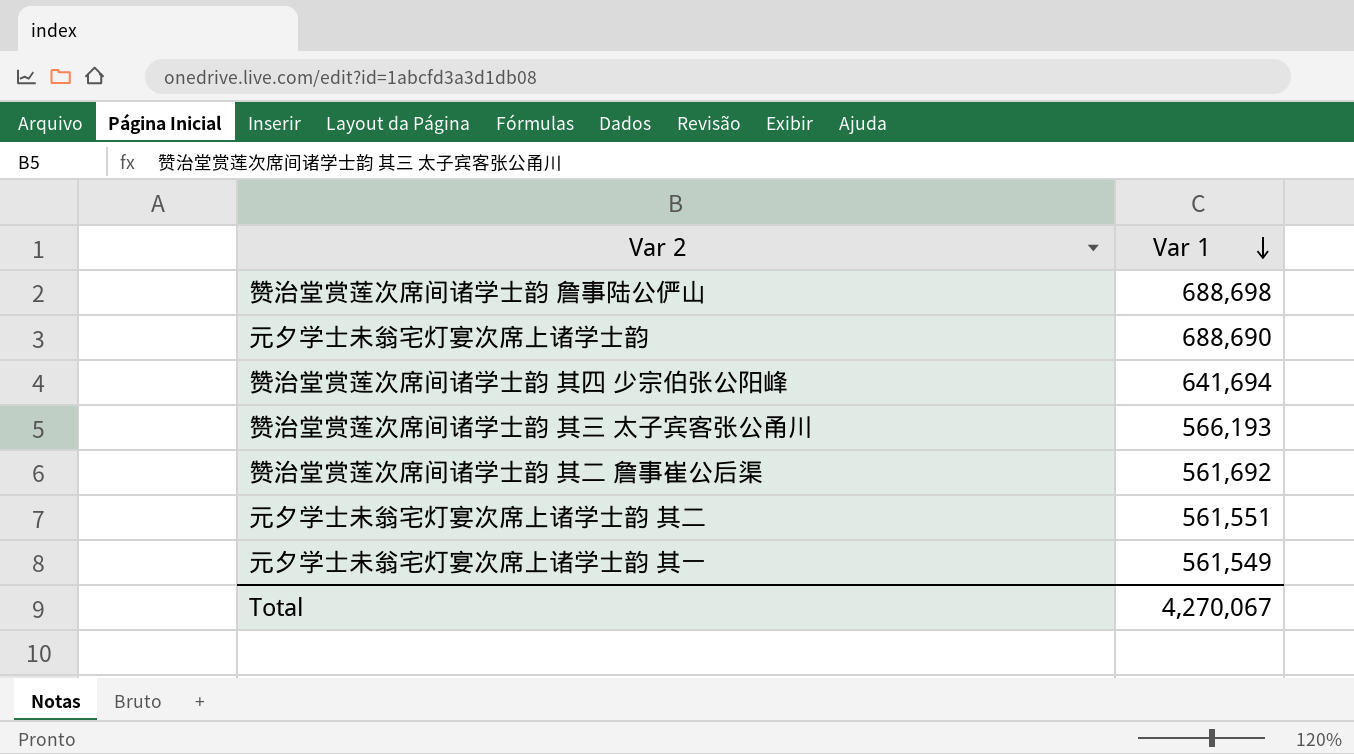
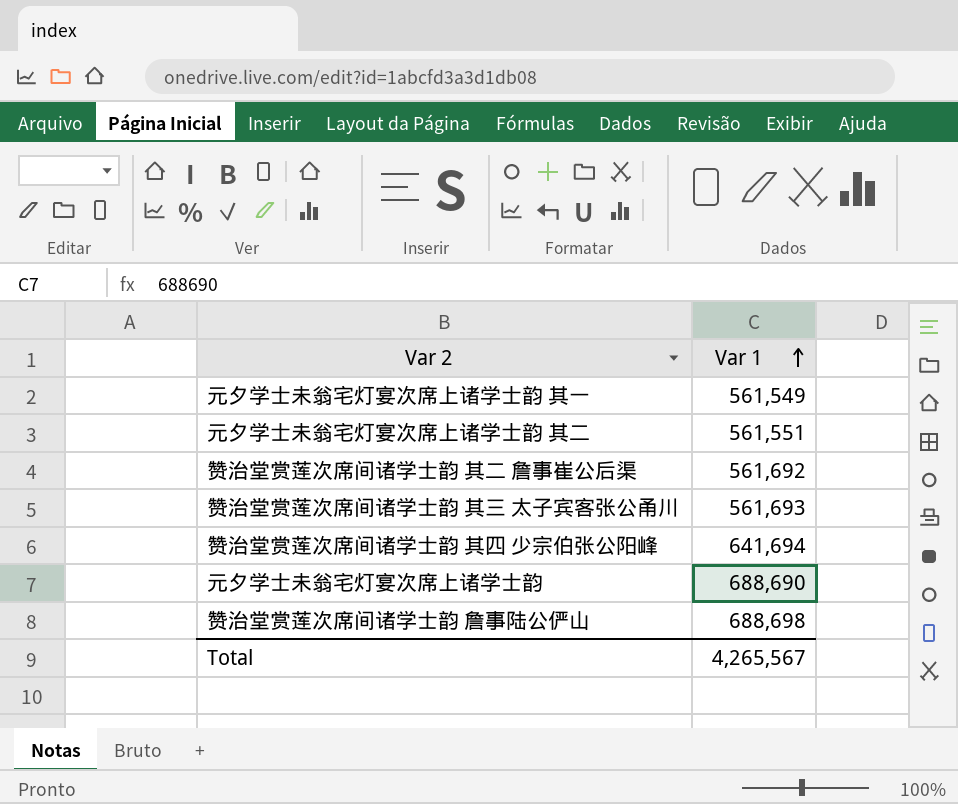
row order: Var 1 descending -> Var 1 ascending
赞治堂赏莲次席间诸学士韵 其三 太子宾客张公甬川 | Var 1: 566,193 -> 561,693
Total | Var 1: 4,270,067 -> 4,265,567

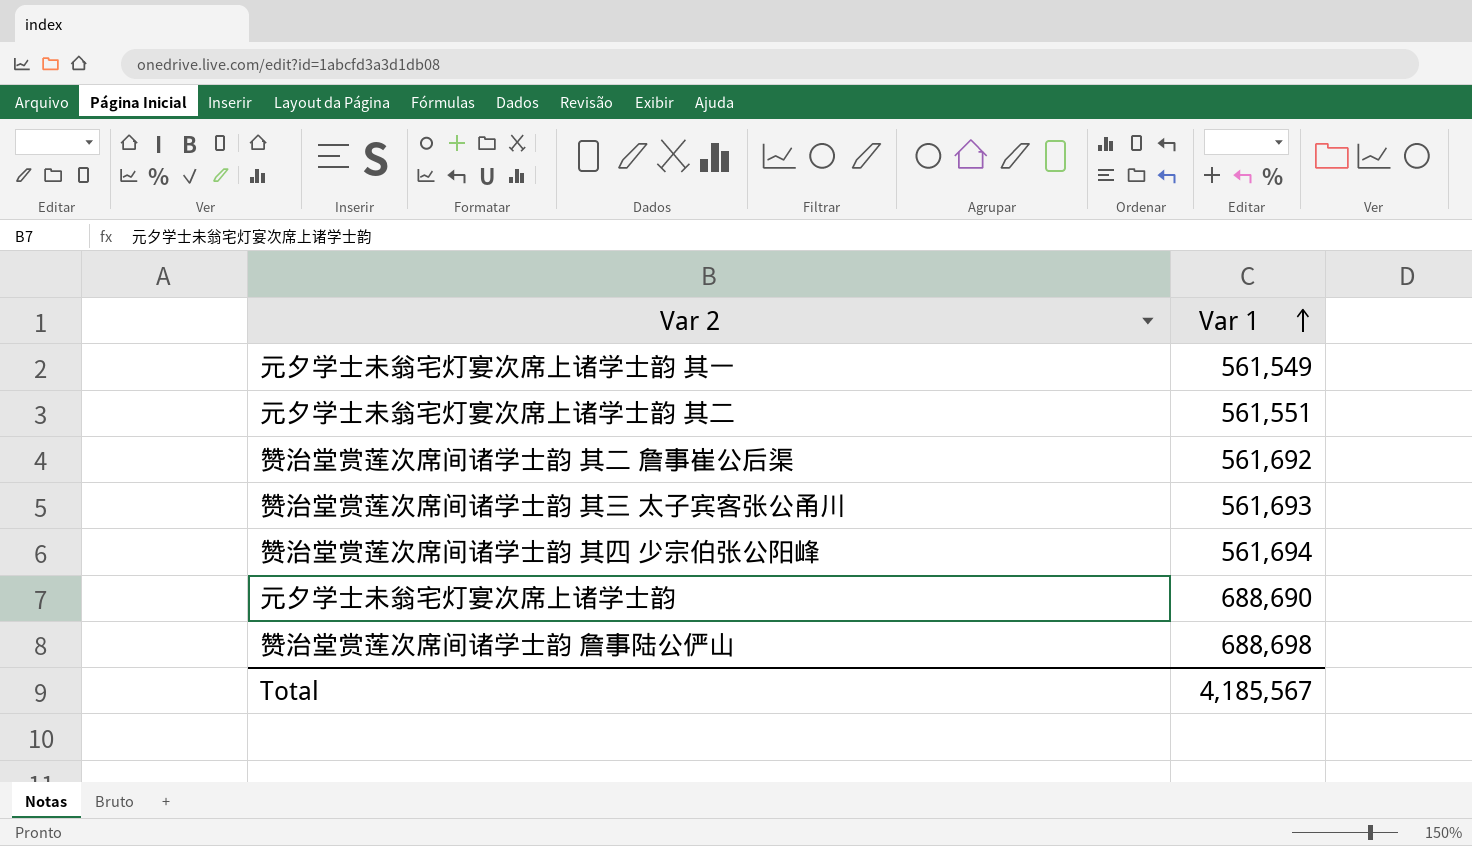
赞治堂赏莲次席间诸学士韵 其四 少宗伯张公阳峰 | Var 1: 641,694 -> 561,694
Total | Var 1: 4,265,567 -> 4,185,567

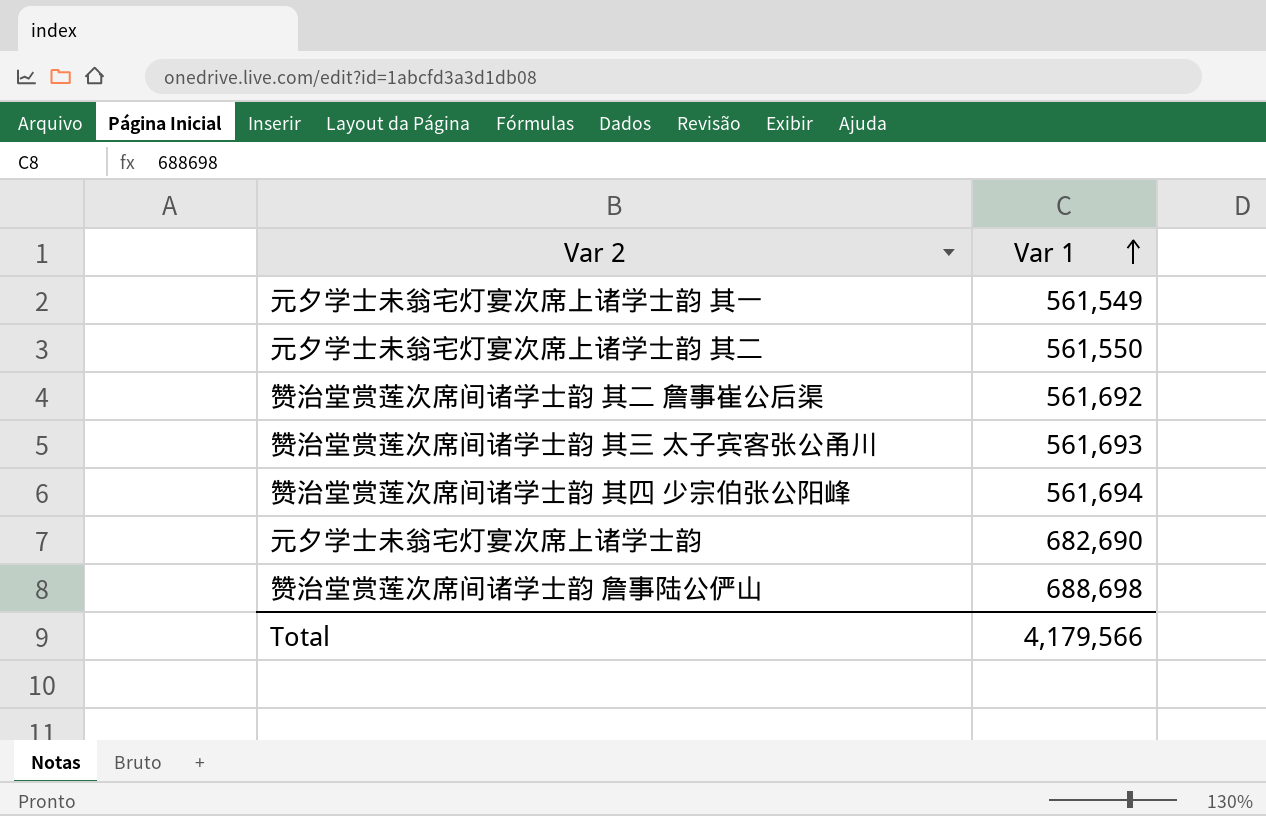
元夕学士未翁宅灯宴次席上诸学士韵 其二 | Var 1: 561,551 -> 561,550
元夕学士未翁宅灯宴次席上诸学士韵 | Var 1: 688,690 -> 682,690
Total | Var 1: 4,185,567 -> 4,179,566

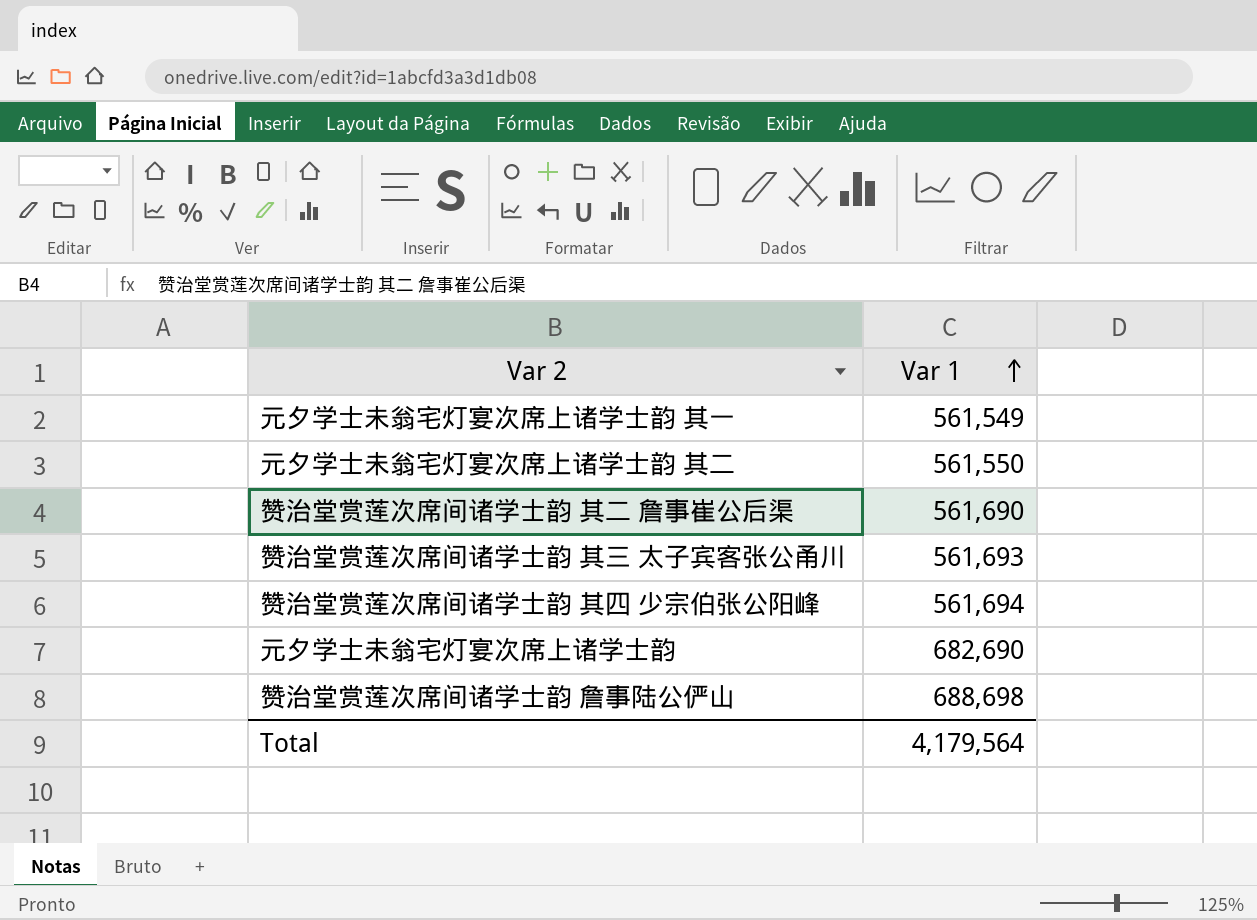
赞治堂赏莲次席间诸学士韵 其二 詹事崔公后渠 | Var 1: 561,692 -> 561,690
Total | Var 1: 4,179,566 -> 4,179,564

